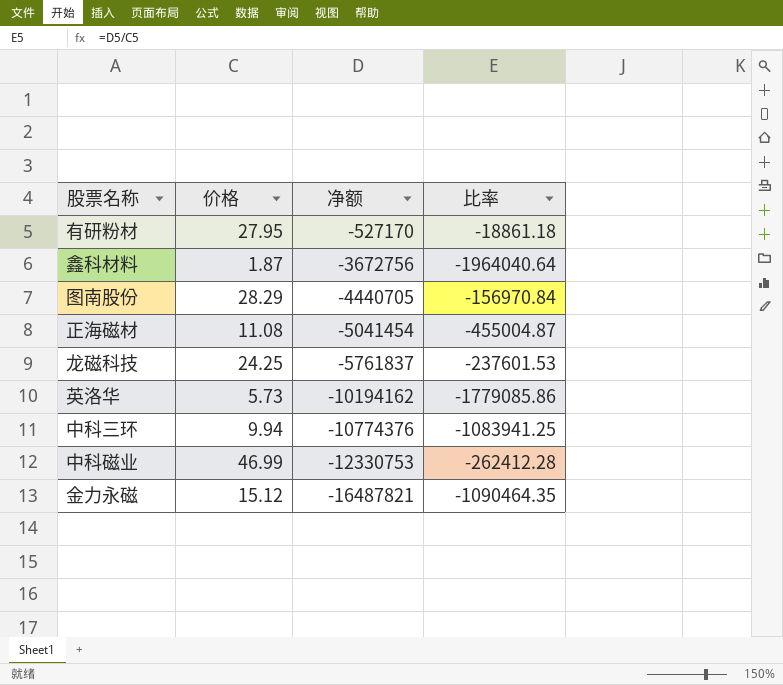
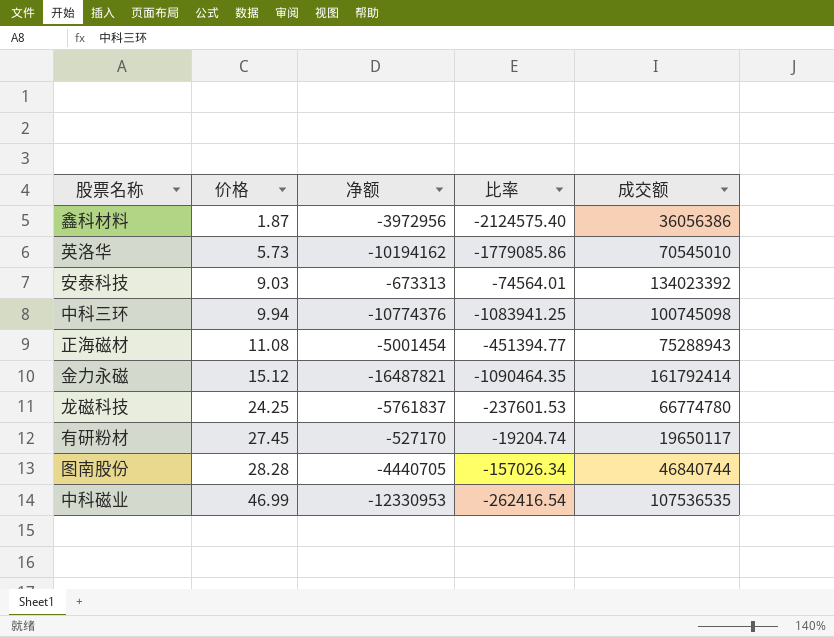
row order: 净额 descending -> 价格 ascending
column 成交额 | position: none -> 5
鑫科材料 | 净额: -3672756 -> -3972956
鑫科材料 | 比率: -1964040.64 -> -2124575.40
row 安泰科技: none -> 9.03 | -673313 | -74564.01 | 134023392
正海磁材 | 净额: -5041454 -> -5001454
正海磁材 | 比率: -455004.87 -> -451394.77
有研粉材 | 价格: 27.95 -> 27.45
有研粉材 | 比率: -18861.18 -> -19204.74
图南股份 | 价格: 28.29 -> 28.28
图南股份 | 比率: -156970.84 -> -157026.34
中科磁业 | 净额: -12330753 -> -12330953
中科磁业 | 比率: -262412.28 -> -262416.54

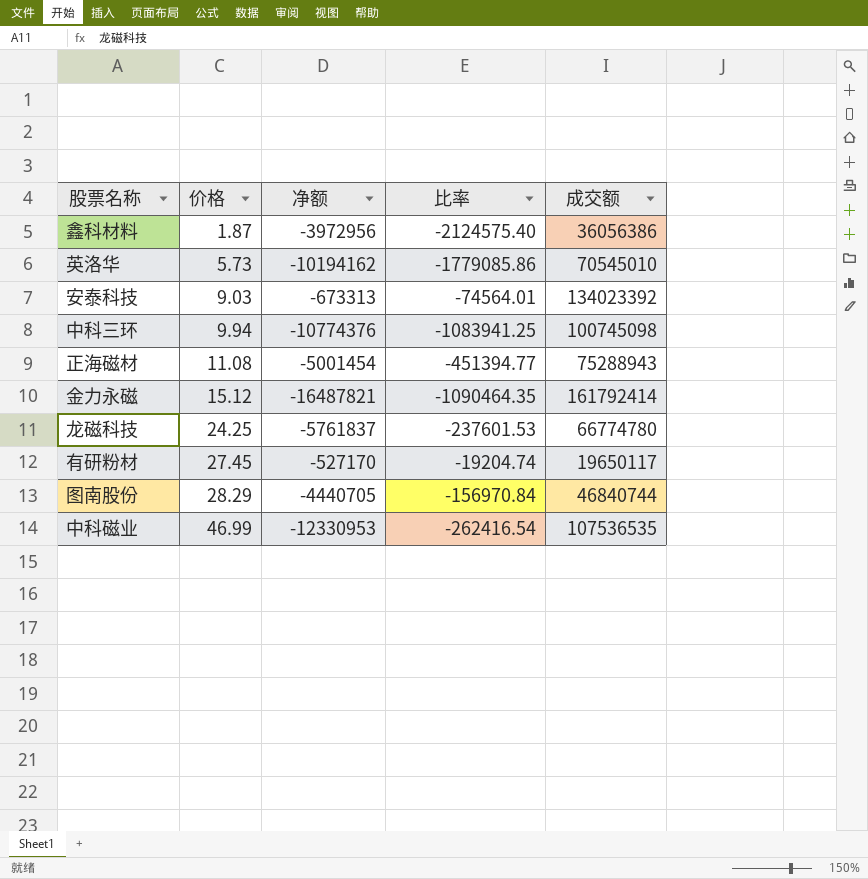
图南股份 | 价格: 28.28 -> 28.29
图南股份 | 比率: -157026.34 -> -156970.84

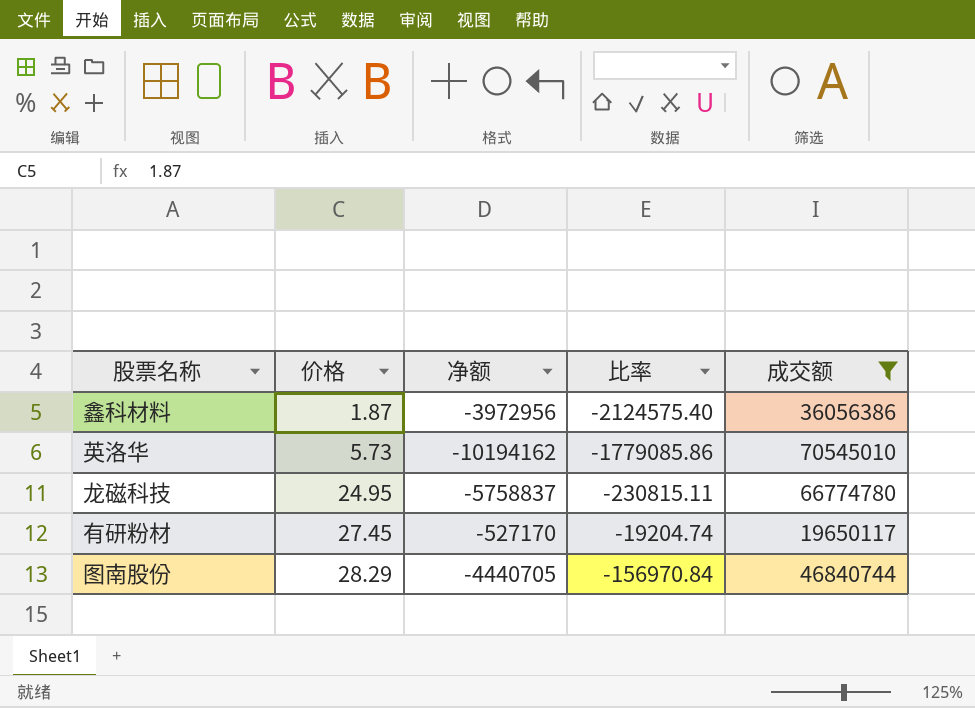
filter: none -> 成交额 <= 70545010
龙磁科技 | 价格: 24.25 -> 24.95
龙磁科技 | 净额: -5761837 -> -5758837
龙磁科技 | 比率: -237601.53 -> -230815.11

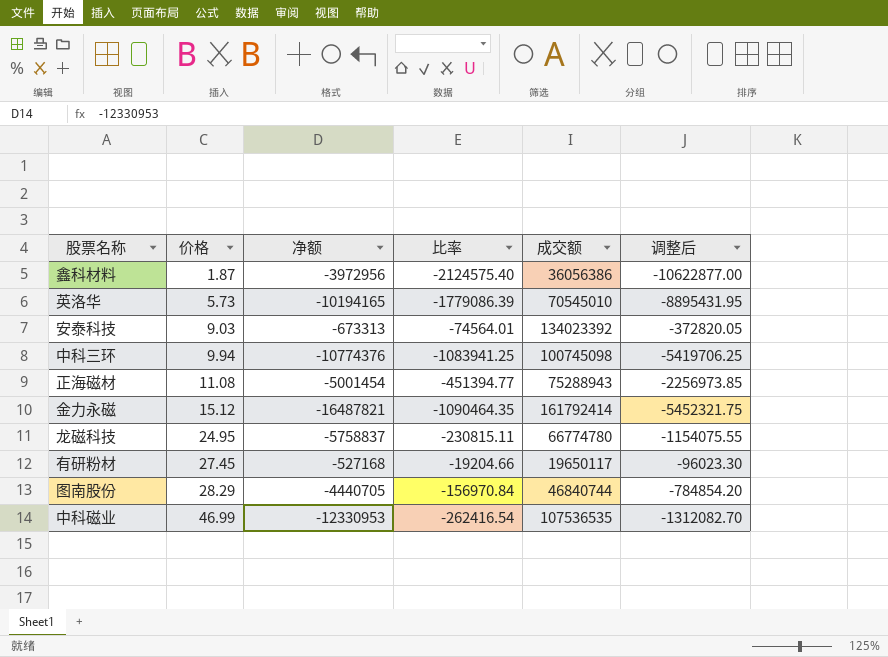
filter: 成交额 <= 70545010 -> none
column 调整后 | formula: none -> [比率] * 5
英洛华 | 净额: -10194162 -> -10194165
英洛华 | 比率: -1779085.86 -> -1779086.39
有研粉材 | 净额: -527170 -> -527168
有研粉材 | 比率: -19204.74 -> -19204.66

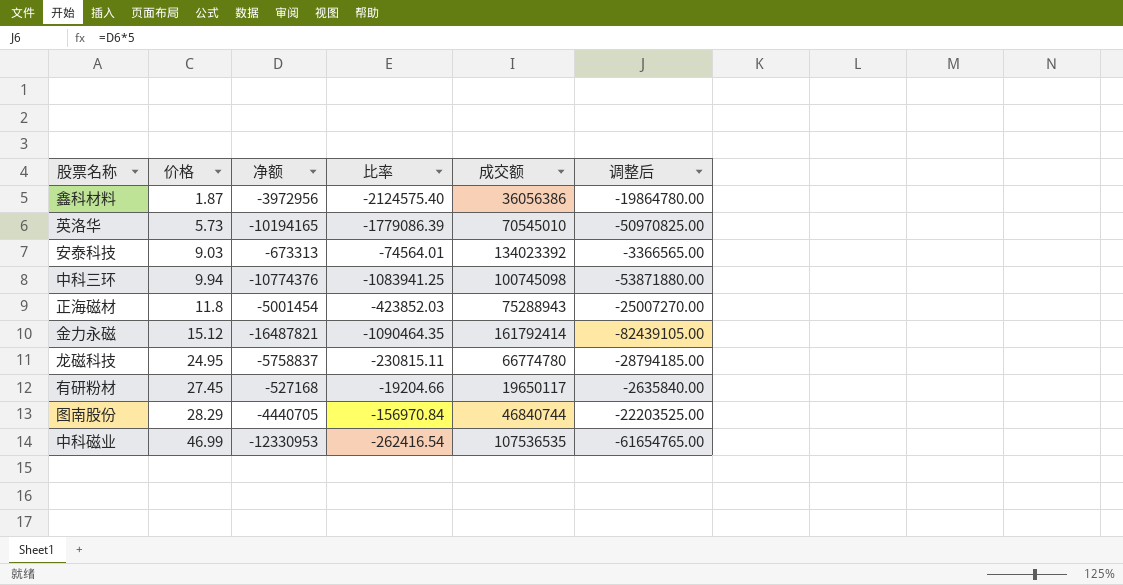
column 调整后 | formula: [比率] * 5 -> [净额] * 5
正海磁材 | 价格: 11.08 -> 11.8
正海磁材 | 比率: -451394.77 -> -423852.03

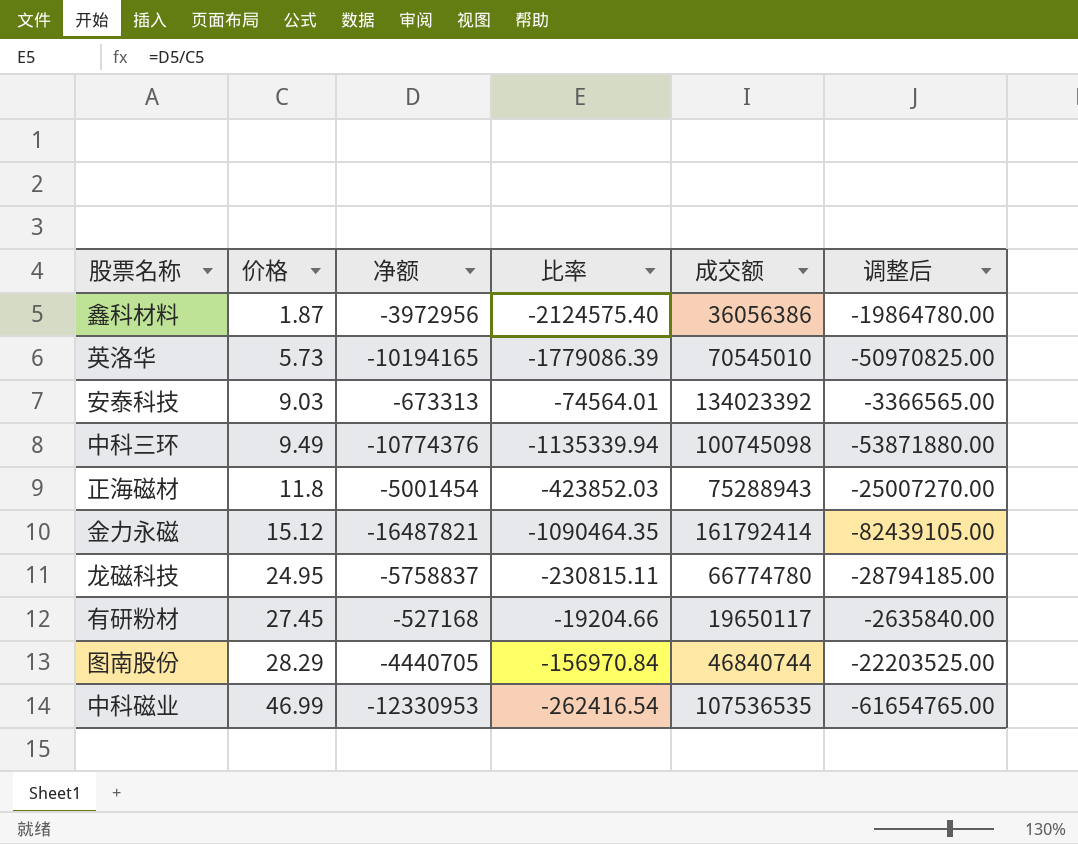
中科三环 | 价格: 9.94 -> 9.49
中科三环 | 比率: -1083941.25 -> -1135339.94

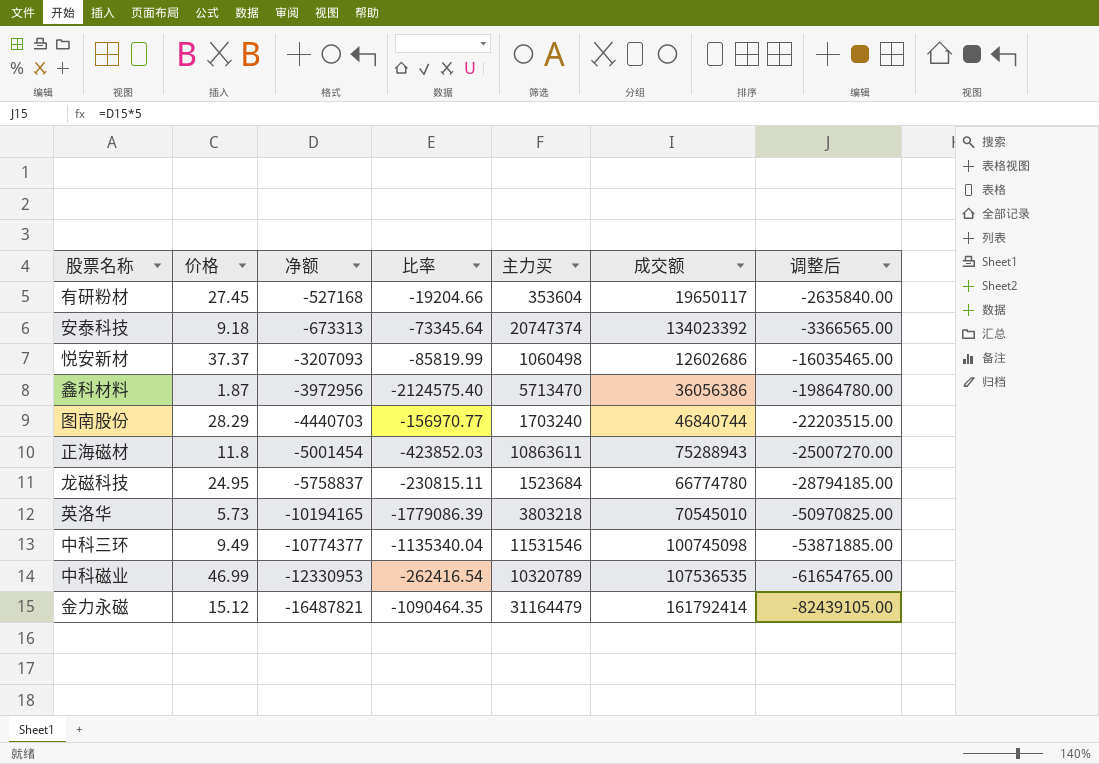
row order: 价格 ascending -> 净额 descending
column 主力买 | position: none -> 5
安泰科技 | 价格: 9.03 -> 9.18
安泰科技 | 比率: -74564.01 -> -73345.64
row 悦安新材: none -> 37.37 | -3207093 | -85819.99 | 1060498 | 12602686 | -16035465.00
图南股份 | 净额: -4440705 -> -4440703
图南股份 | 比率: -156970.84 -> -156970.77
图南股份 | 调整后: -22203525.00 -> -22203515.00
中科三环 | 净额: -10774376 -> -10774377
中科三环 | 比率: -1135339.94 -> -1135340.04
中科三环 | 调整后: -53871880.00 -> -53871885.00

